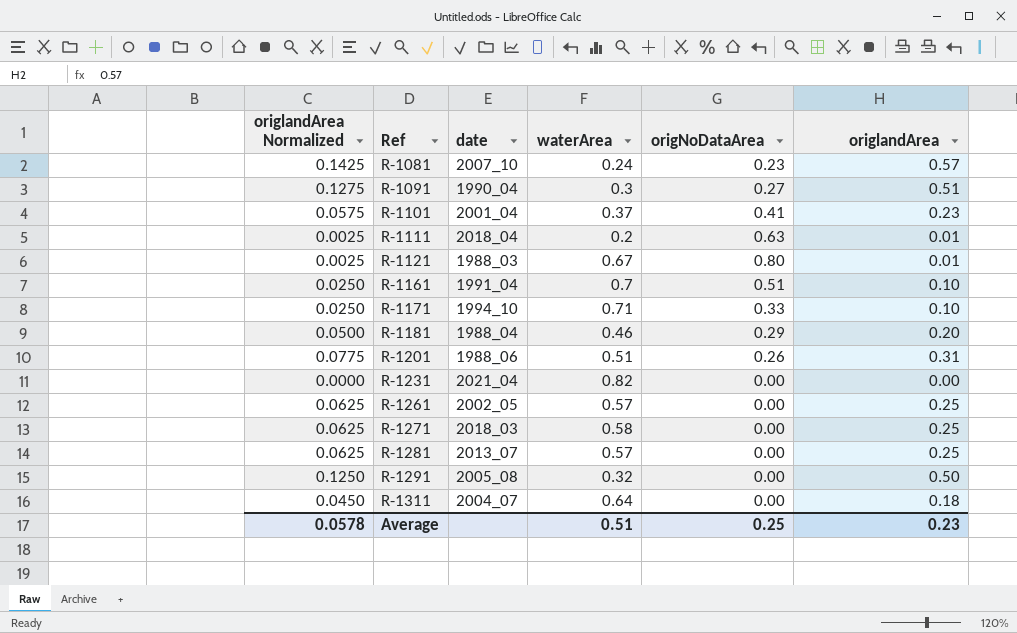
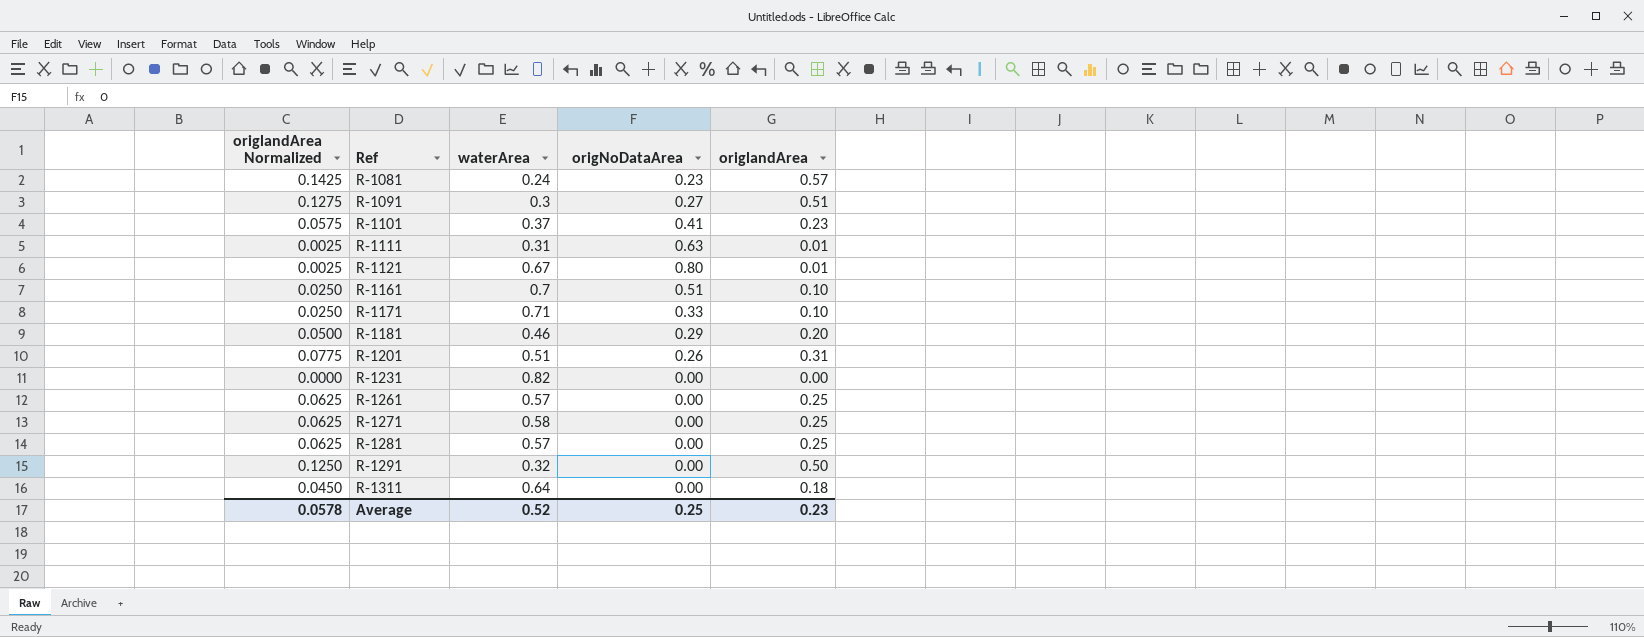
column date | position: 3 -> none
R-1111 | waterArea: 0.2 -> 0.31
Average | waterArea: 0.51 -> 0.52

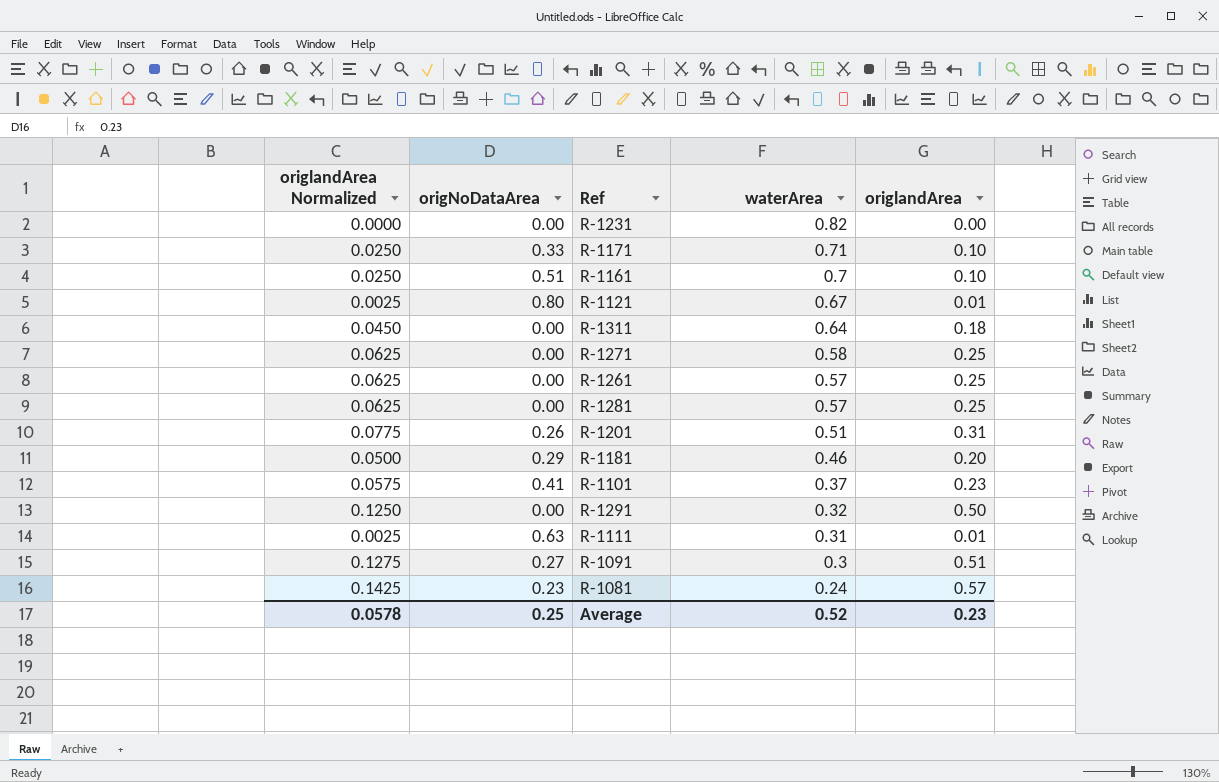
row order: Ref ascending -> waterArea descending
column origNoDataArea | position: 4 -> 2

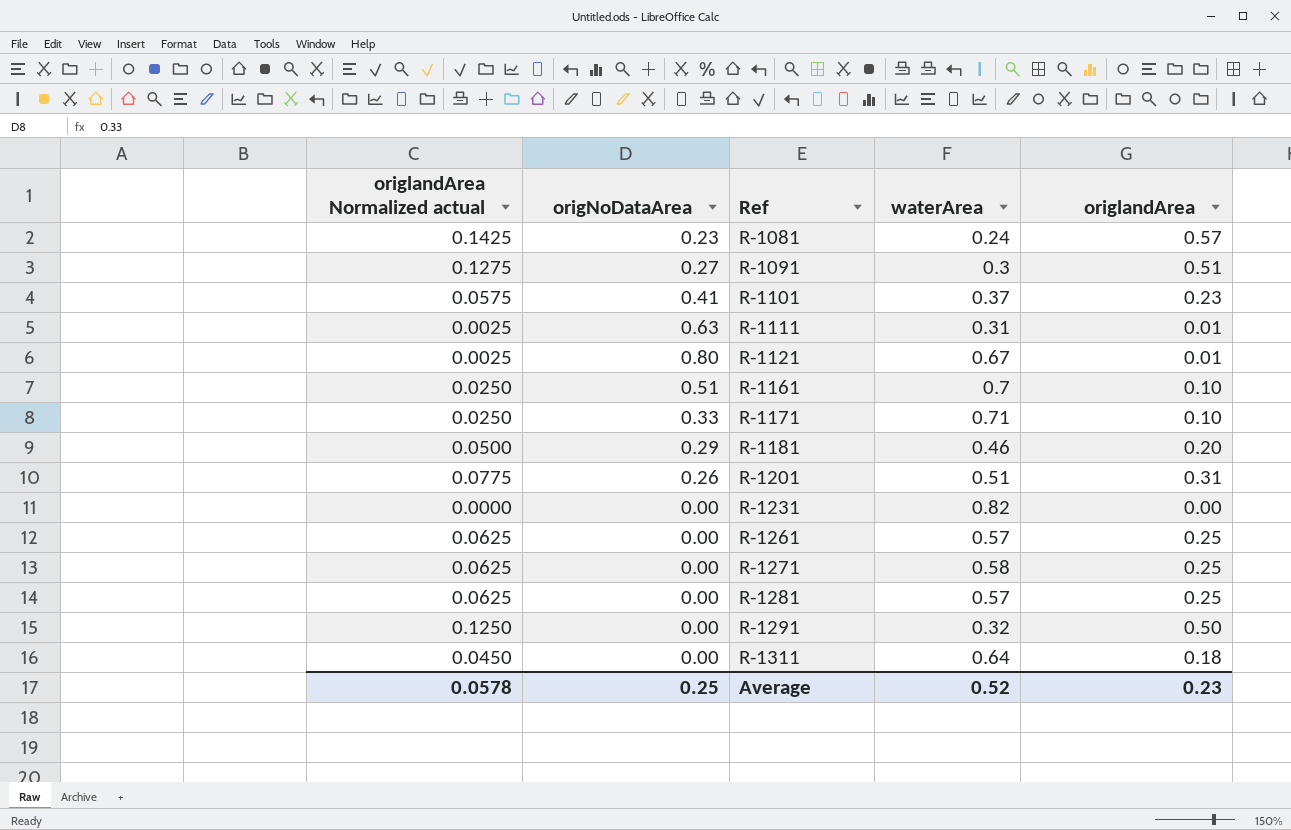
row order: waterArea descending -> Ref ascending
column name: origlandArea Normalized -> origlandArea Normalized actual

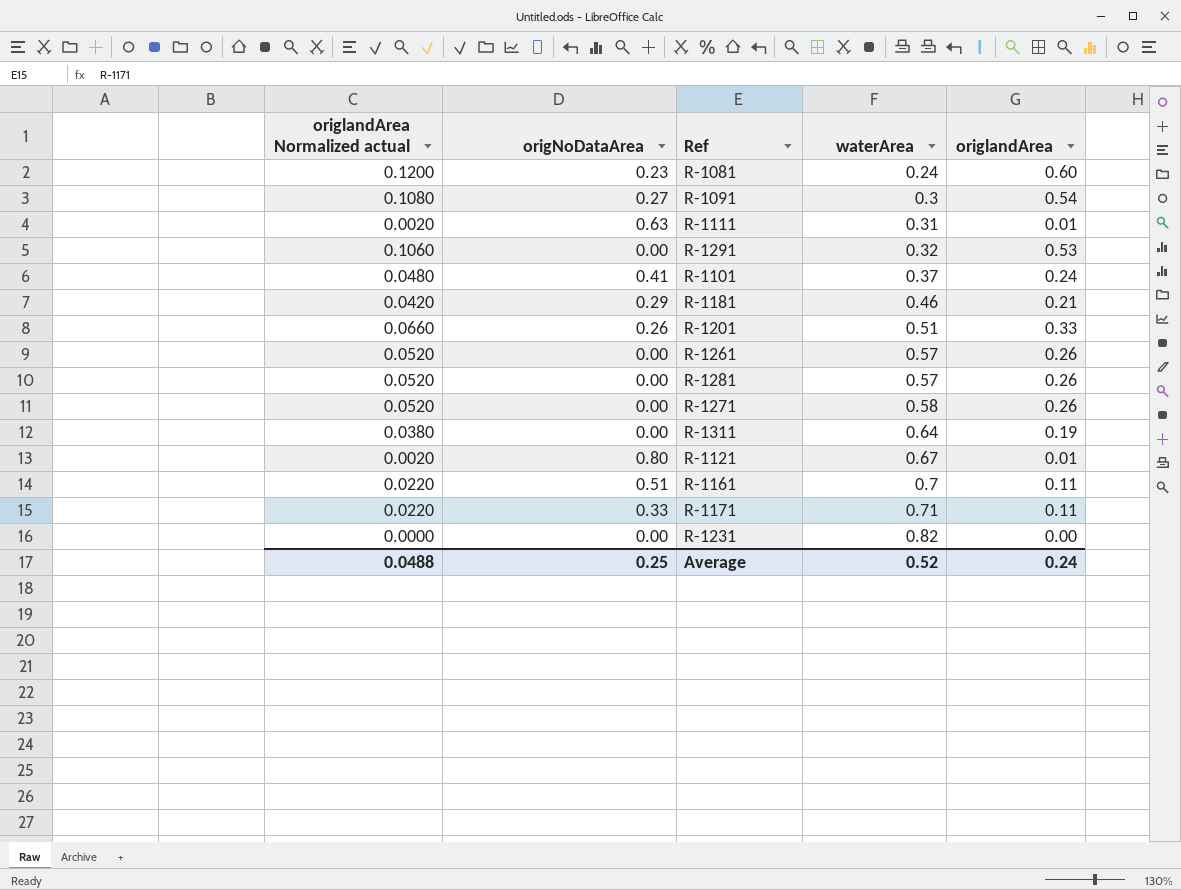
row order: Ref ascending -> waterArea ascending
column origlandArea Normalized actual | formula: [origlandArea] * 0.25 -> [origlandArea] * 0.2
R-1081 | origlandArea: 0.57 -> 0.60
R-1091 | origlandArea: 0.51 -> 0.54
R-1291 | origlandArea: 0.50 -> 0.53
R-1101 | origlandArea: 0.23 -> 0.24
R-1181 | origlandArea: 0.20 -> 0.21
R-1201 | origlandArea: 0.31 -> 0.33
R-1261 | origlandArea: 0.25 -> 0.26
R-1281 | origlandArea: 0.25 -> 0.26
R-1271 | origlandArea: 0.25 -> 0.26
R-1311 | origlandArea: 0.18 -> 0.19
R-1161 | origlandArea: 0.10 -> 0.11
R-1171 | origlandArea: 0.10 -> 0.11
Average | origlandArea Normalized actual: 0.0578 -> 0.0488
Average | origlandArea: 0.23 -> 0.24

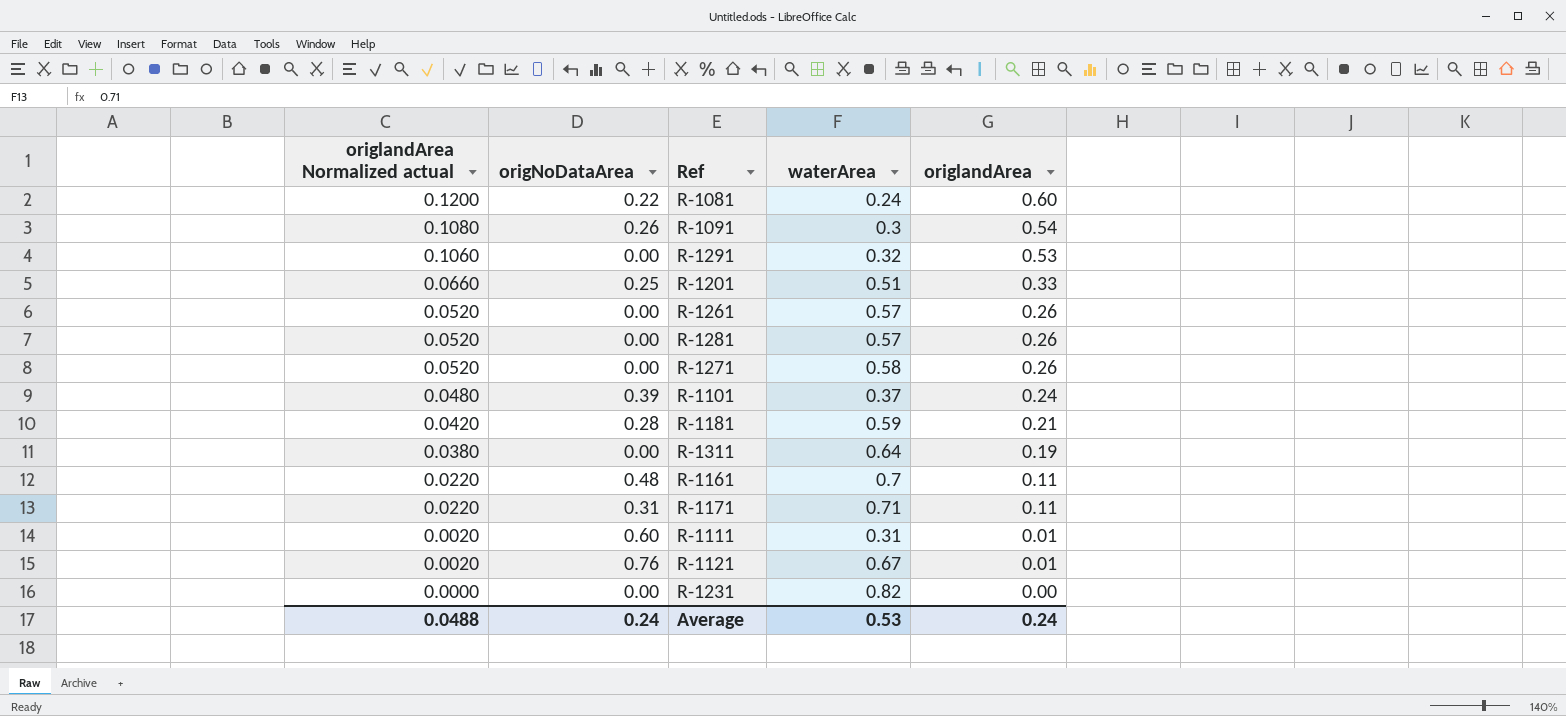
row order: waterArea ascending -> origlandArea Normalized actual descending
R-1081 | origNoDataArea: 0.23 -> 0.22
R-1091 | origNoDataArea: 0.27 -> 0.26
R-1201 | origNoDataArea: 0.26 -> 0.25
R-1101 | origNoDataArea: 0.41 -> 0.39
R-1181 | origNoDataArea: 0.29 -> 0.28
R-1181 | waterArea: 0.46 -> 0.59
R-1161 | origNoDataArea: 0.51 -> 0.48
R-1171 | origNoDataArea: 0.33 -> 0.31
R-1111 | origNoDataArea: 0.63 -> 0.60
R-1121 | origNoDataArea: 0.80 -> 0.76
Average | origNoDataArea: 0.25 -> 0.24
Average | waterArea: 0.52 -> 0.53

